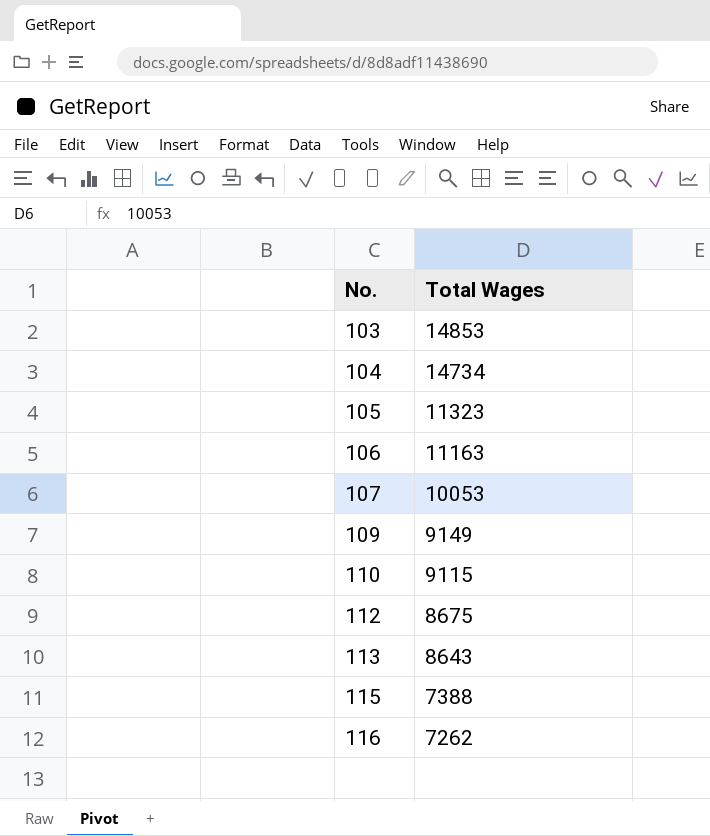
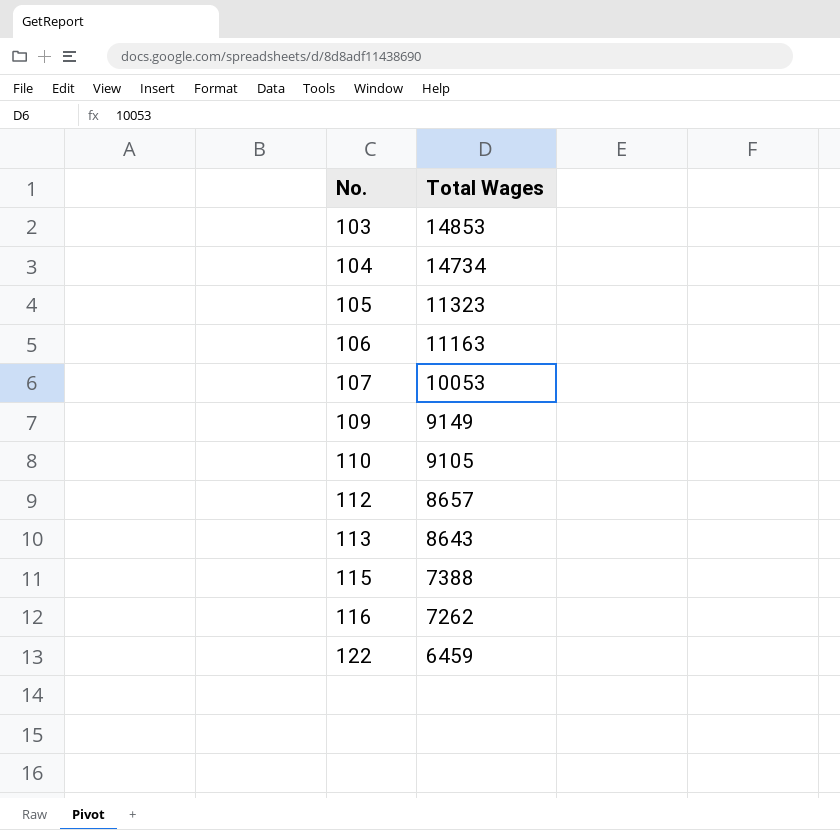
110 | Total Wages: 9115 -> 9105
112 | Total Wages: 8675 -> 8657
row 122: none -> 6459

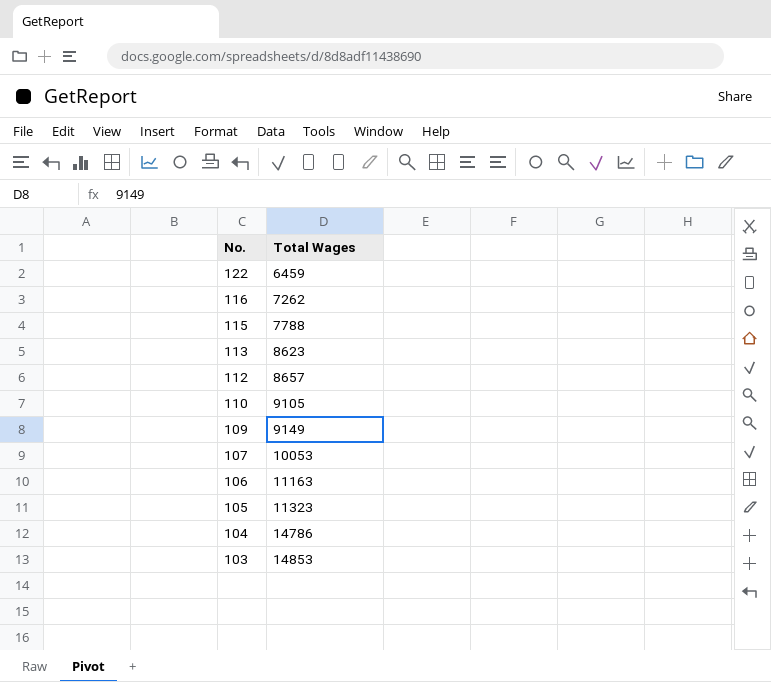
row order: No. ascending -> No. descending
115 | Total Wages: 7388 -> 7788
113 | Total Wages: 8643 -> 8623
104 | Total Wages: 14734 -> 14786

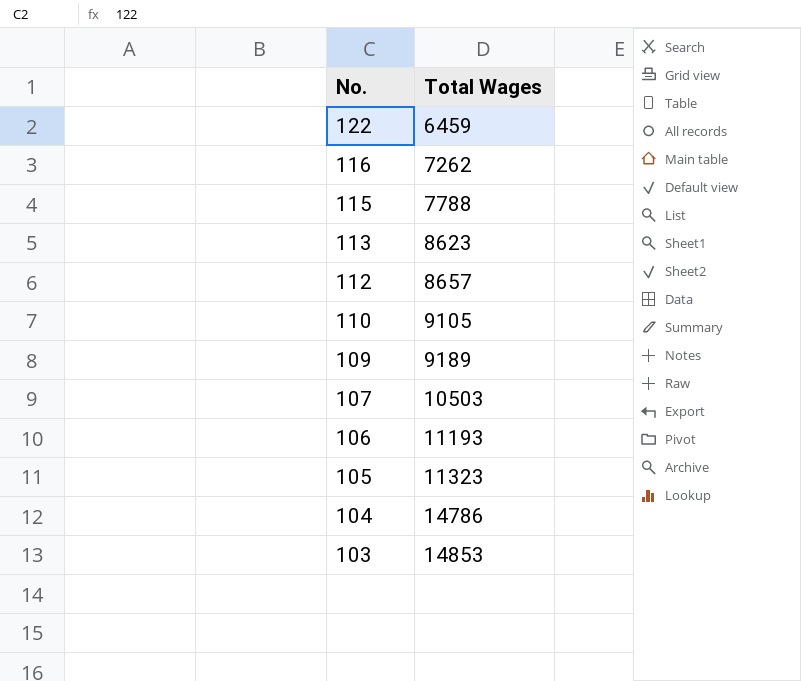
109 | Total Wages: 9149 -> 9189
107 | Total Wages: 10053 -> 10503
106 | Total Wages: 11163 -> 11193

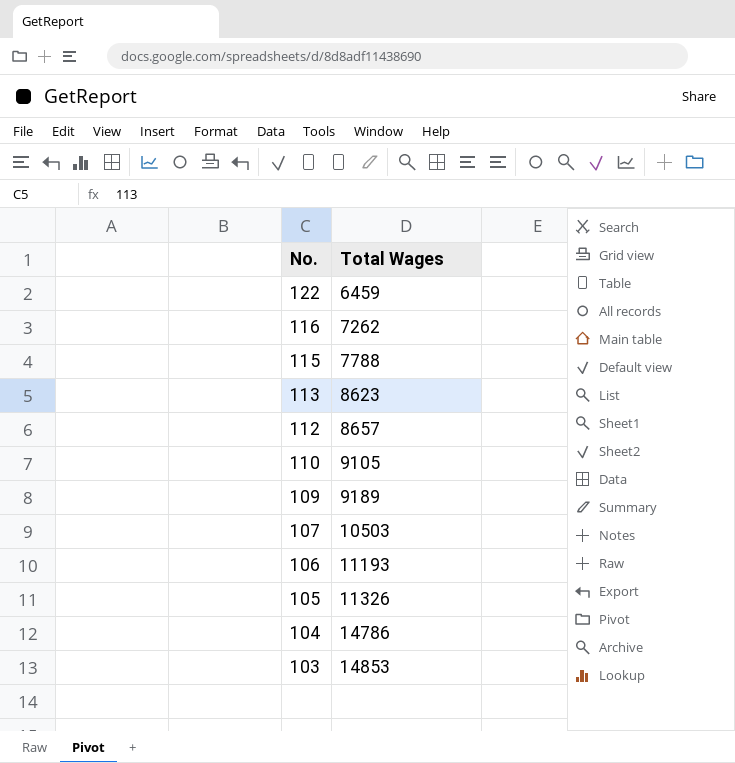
105 | Total Wages: 11323 -> 11326

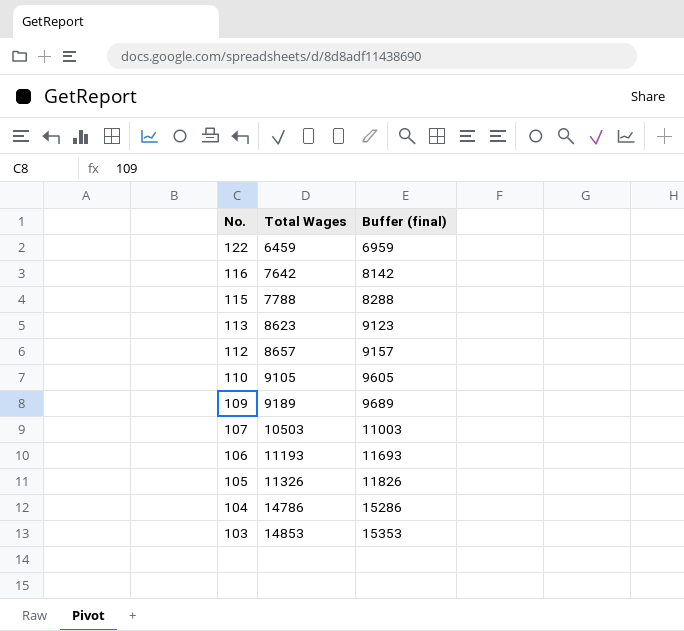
column Buffer (final) | formula: none -> [Total Wages] + 500
116 | Total Wages: 7262 -> 7642

